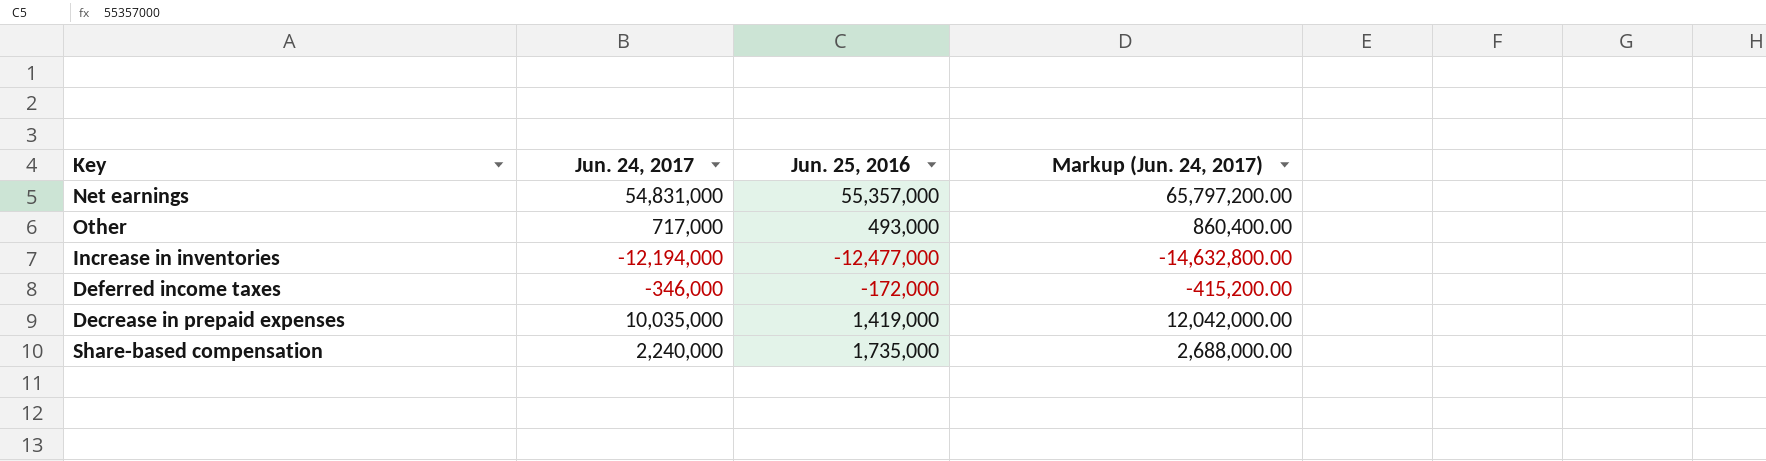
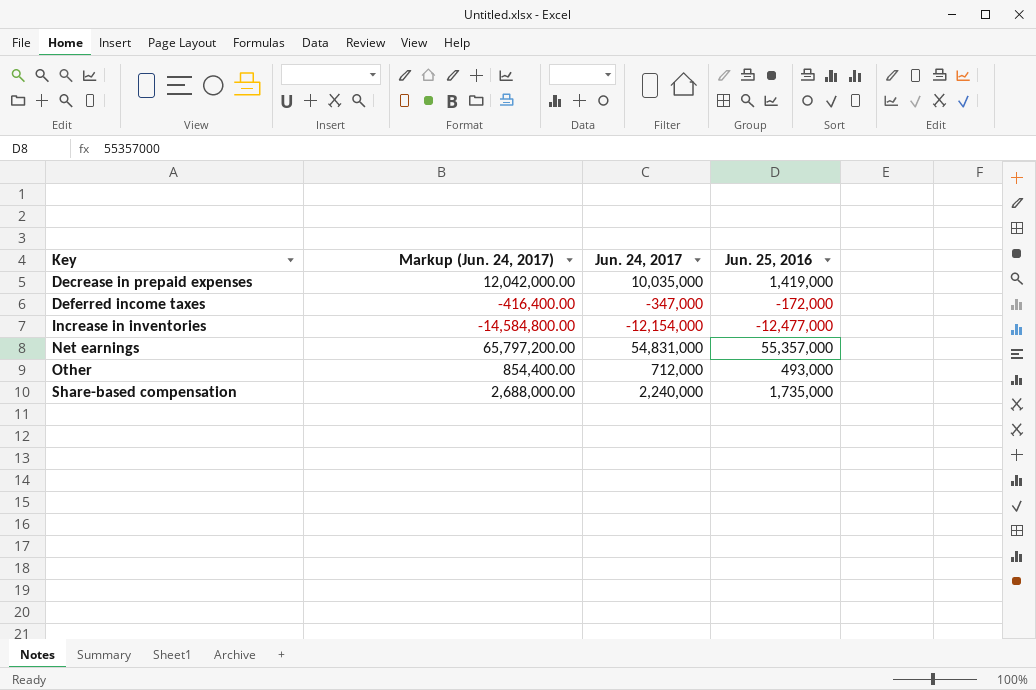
row order: none -> Key ascending
column Markup (Jun. 24, 2017) | position: 4 -> 2
Deferred income taxes | Markup (Jun. 24, 2017): -415,200.00 -> -416,400.00
Deferred income taxes | Jun. 24, 2017: -346,000 -> -347,000
Increase in inventories | Markup (Jun. 24, 2017): -14,632,800.00 -> -14,584,800.00
Increase in inventories | Jun. 24, 2017: -12,194,000 -> -12,154,000
Other | Markup (Jun. 24, 2017): 860,400.00 -> 854,400.00
Other | Jun. 24, 2017: 717,000 -> 712,000

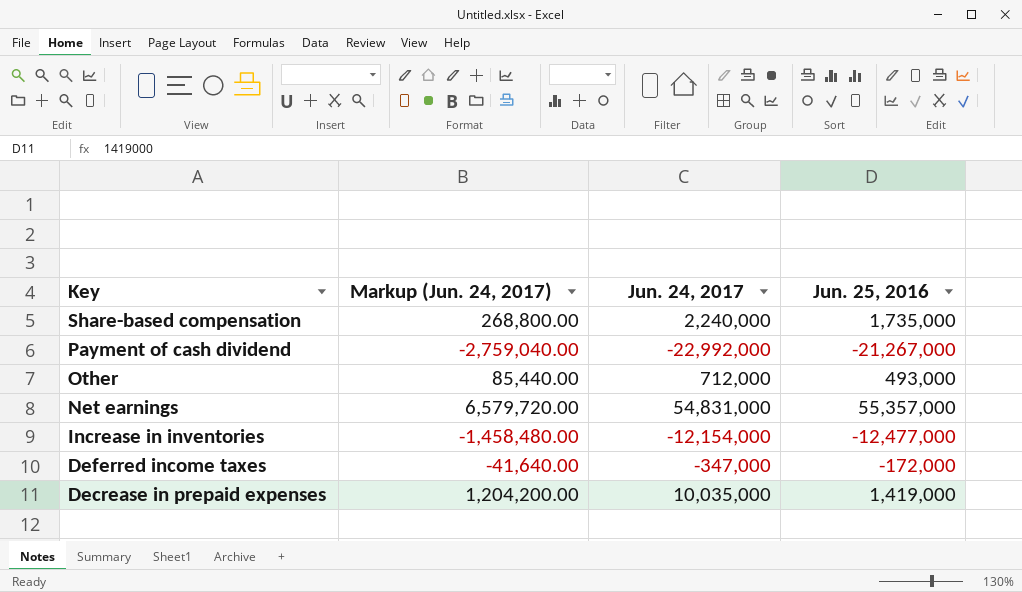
row order: Key ascending -> Key descending
column Markup (Jun. 24, 2017) | formula: [Jun. 24, 2017] * 1.2 -> [Jun. 24, 2017] * 0.12
row Payment of cash dividend: none -> -2,759,040.00 | -22,992,000 | -21,267,000

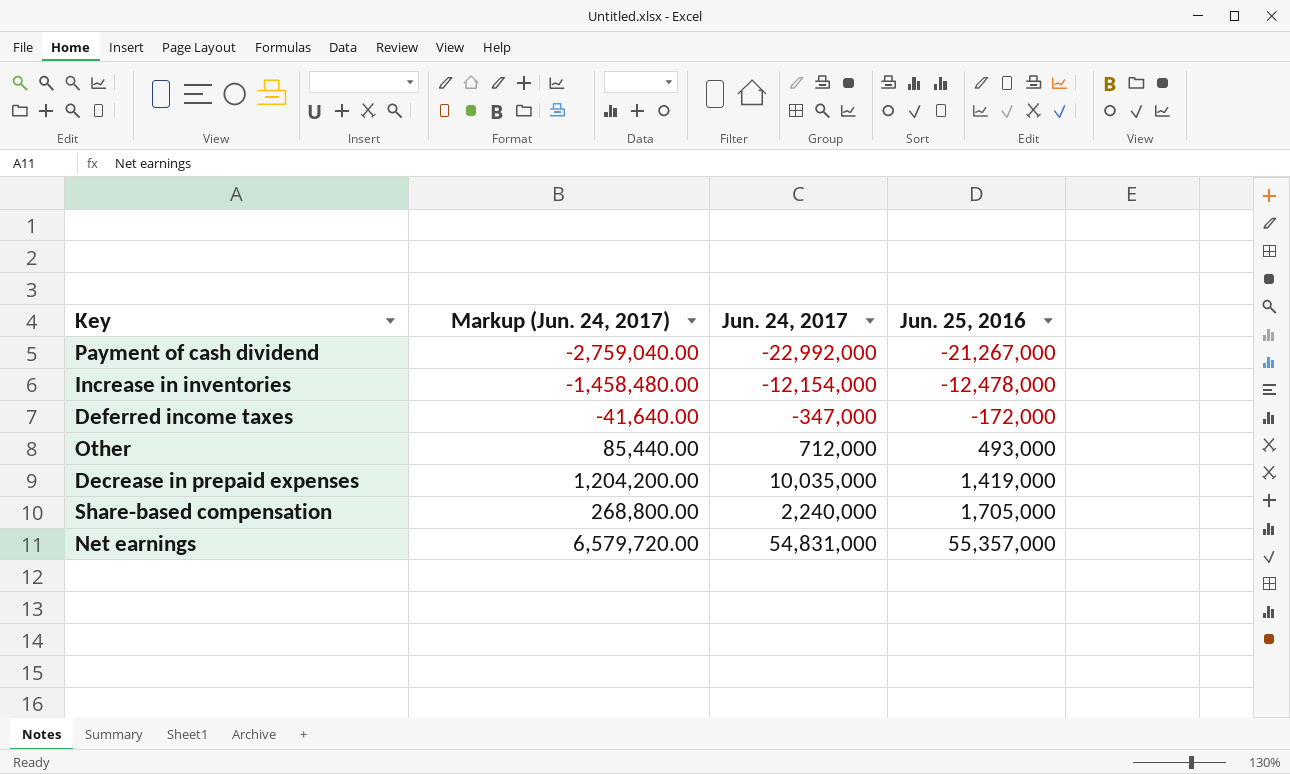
row order: Key descending -> Jun. 25, 2016 ascending
Increase in inventories | Jun. 25, 2016: -12,477,000 -> -12,478,000
Share-based compensation | Jun. 25, 2016: 1,735,000 -> 1,705,000

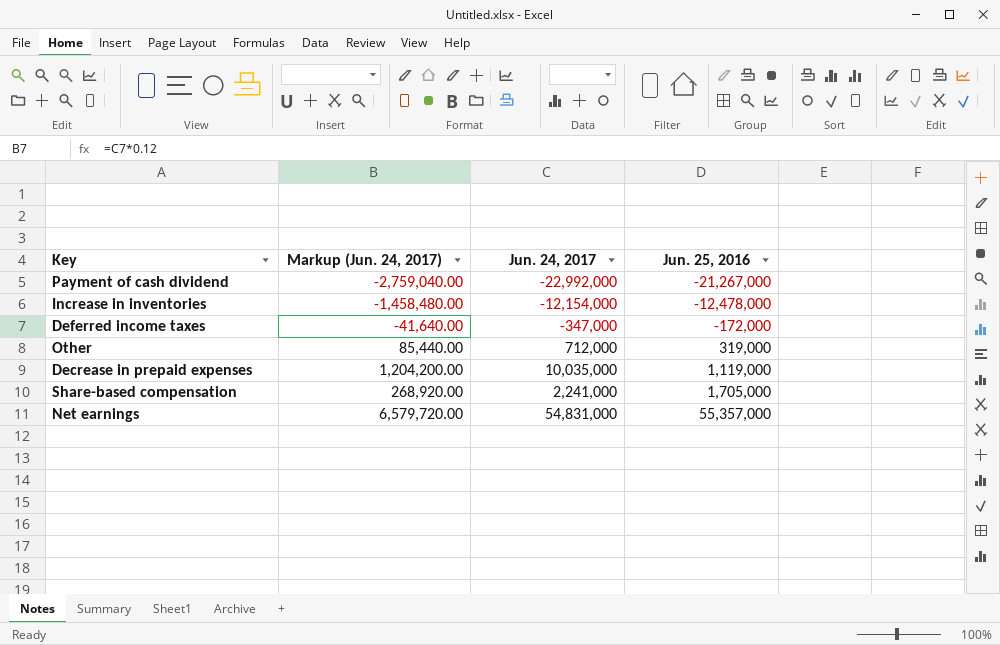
Other | Jun. 25, 2016: 493,000 -> 319,000
Decrease in prepaid expenses | Jun. 25, 2016: 1,419,000 -> 1,119,000
Share-based compensation | Markup (Jun. 24, 2017): 268,800.00 -> 268,920.00
Share-based compensation | Jun. 24, 2017: 2,240,000 -> 2,241,000

